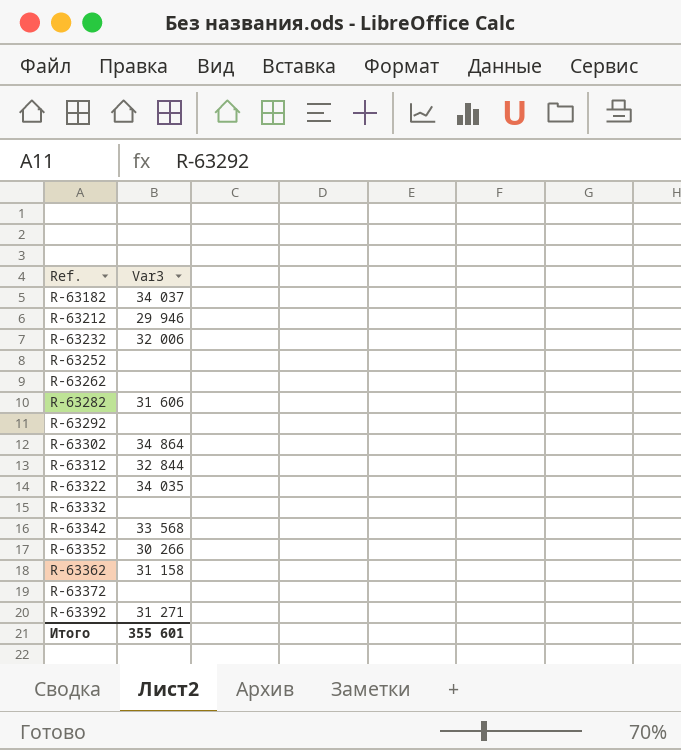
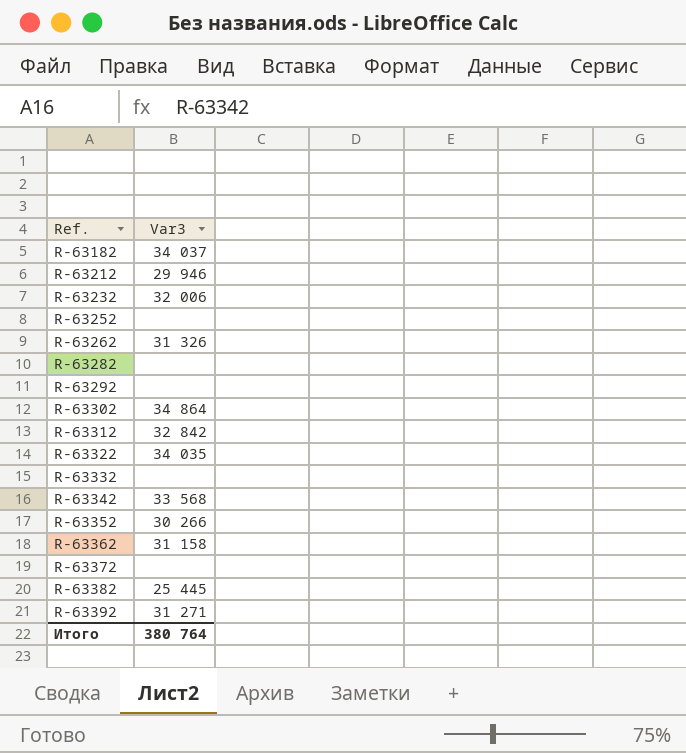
R-63262 | Var3: none -> 31 326
R-63282 | Var3: 31 606 -> none
R-63312 | Var3: 32 844 -> 32 842
row R-63382: none -> 25 445
Итого | Var3: 355 601 -> 380 764

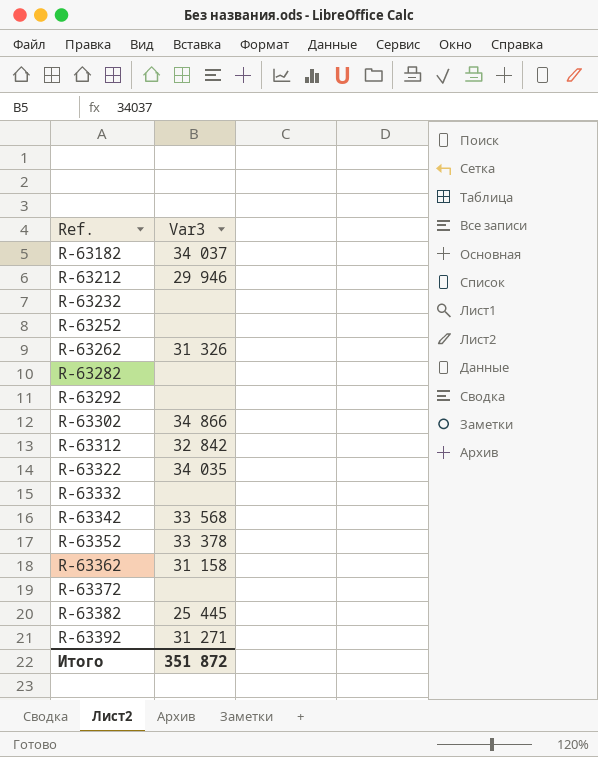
R-63232 | Var3: 32 006 -> none
R-63302 | Var3: 34 864 -> 34 866
R-63352 | Var3: 30 266 -> 33 378
Итого | Var3: 380 764 -> 351 872

